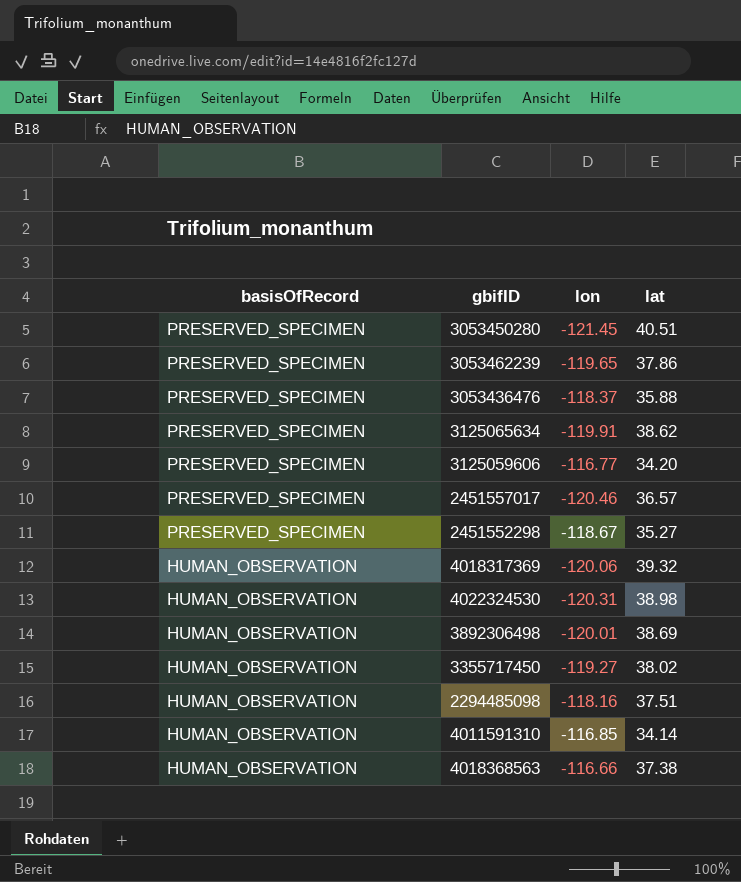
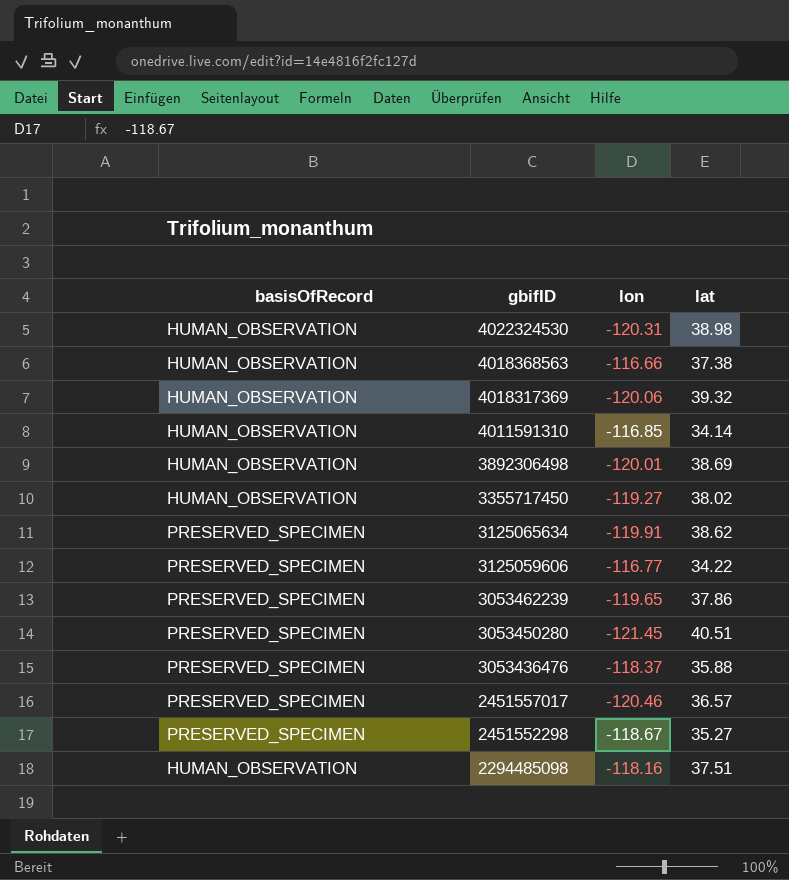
row order: basisOfRecord descending -> gbifID descending
3125059606 | lat: 34.20 -> 34.22

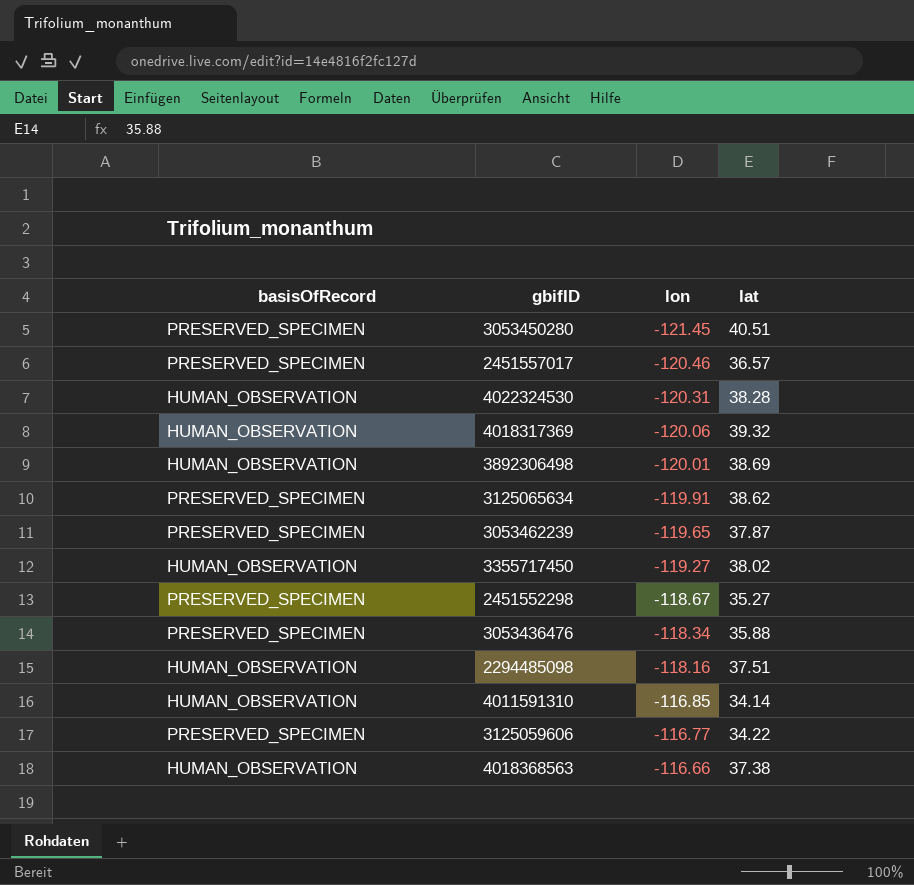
row order: gbifID descending -> lon ascending
4022324530 | lat: 38.98 -> 38.28
3053462239 | lat: 37.86 -> 37.87
3053436476 | lon: -118.37 -> -118.34

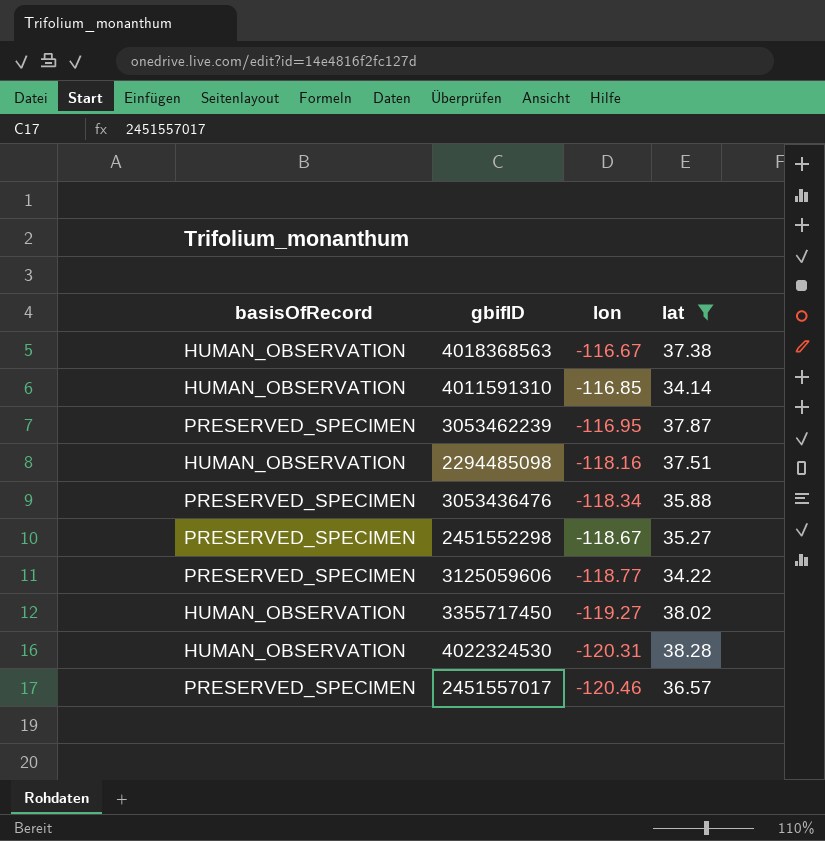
filter: none -> lat <= 38.28
row order: lon ascending -> lon descending
4018368563 | lon: -116.66 -> -116.67
3053462239 | lon: -119.65 -> -116.95
3125059606 | lon: -116.77 -> -118.77

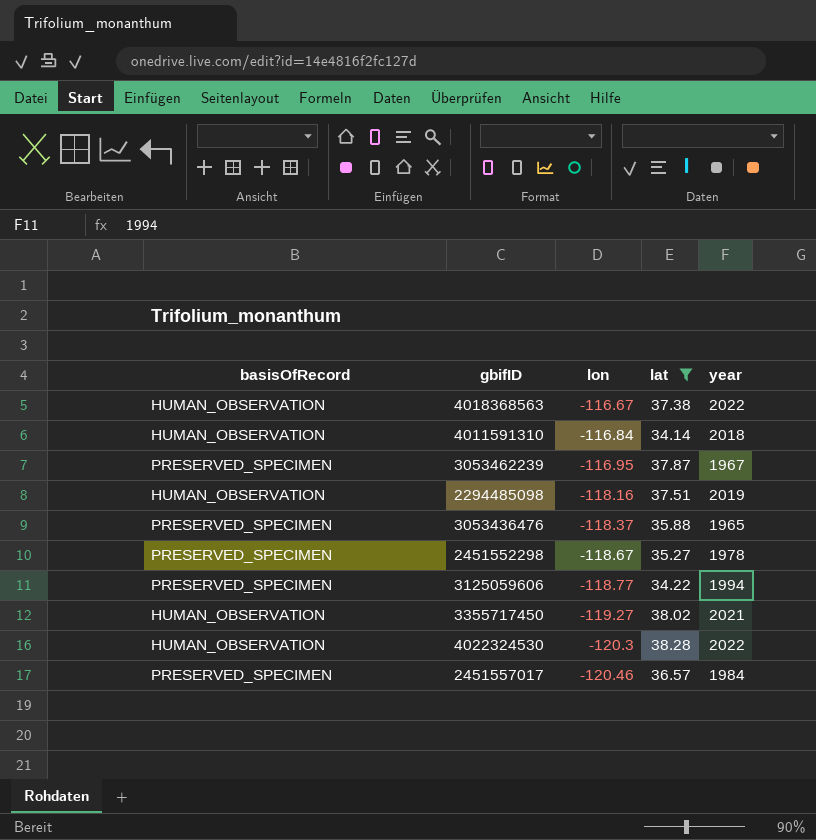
column year | position: none -> 5
4011591310 | lon: -116.85 -> -116.84
3053436476 | lon: -118.34 -> -118.37
4022324530 | lon: -120.31 -> -120.3

